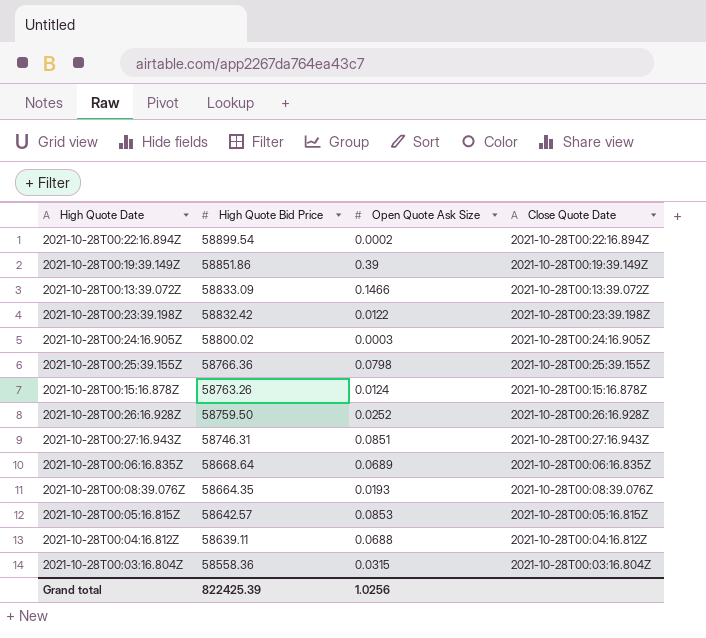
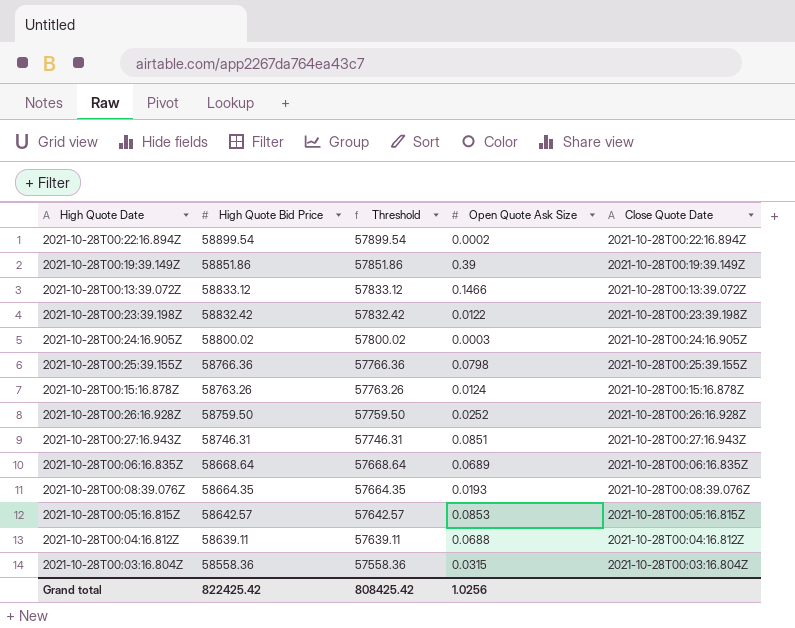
column Threshold | formula: none -> [High Quote Bid Price] - 1000
2021-10-28T00:13:39.072Z | High Quote Bid Price: 58833.09 -> 58833.12
Grand total | High Quote Bid Price: 822425.39 -> 822425.42

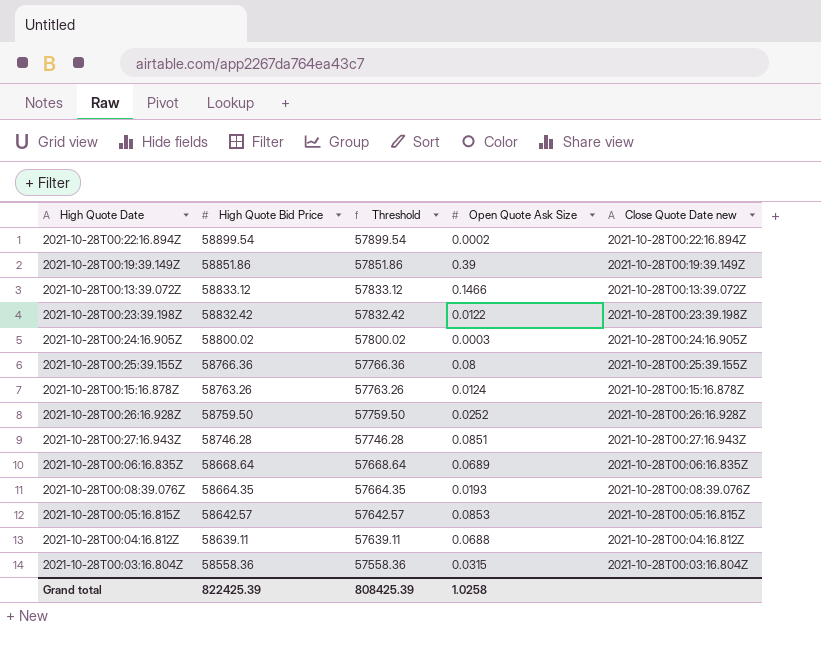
column name: Close Quote Date -> Close Quote Date new
2021-10-28T00:25:39.155Z | Open Quote Ask Size: 0.0798 -> 0.08
2021-10-28T00:27:16.943Z | High Quote Bid Price: 58746.31 -> 58746.28
2021-10-28T00:27:16.943Z | Threshold: 57746.31 -> 57746.28
Grand total | High Quote Bid Price: 822425.42 -> 822425.39
Grand total | Threshold: 808425.42 -> 808425.39
Grand total | Open Quote Ask Size: 1.0256 -> 1.0258

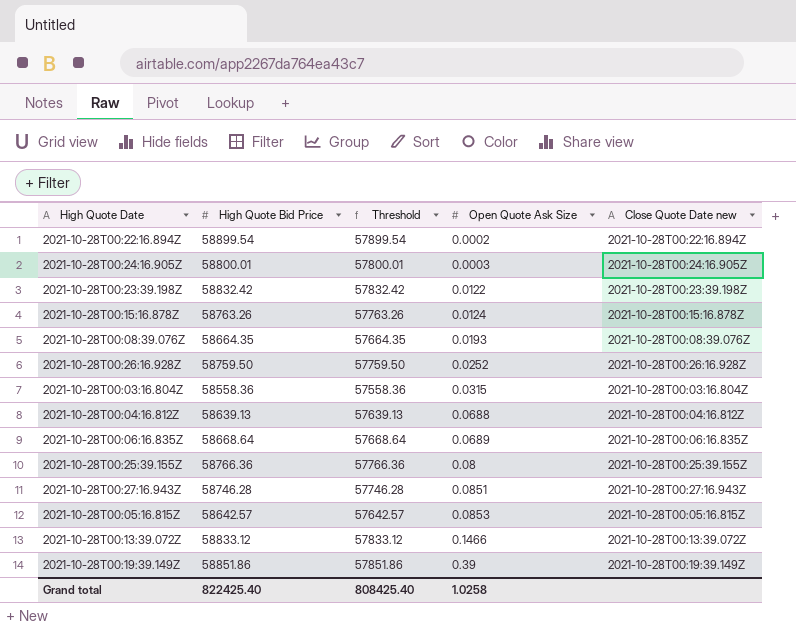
row order: High Quote Bid Price descending -> Open Quote Ask Size ascending
2021-10-28T00:24:16.905Z | High Quote Bid Price: 58800.02 -> 58800.01
2021-10-28T00:24:16.905Z | Threshold: 57800.02 -> 57800.01
2021-10-28T00:04:16.812Z | High Quote Bid Price: 58639.11 -> 58639.13
2021-10-28T00:04:16.812Z | Threshold: 57639.11 -> 57639.13
Grand total | High Quote Bid Price: 822425.39 -> 822425.40
Grand total | Threshold: 808425.39 -> 808425.40

